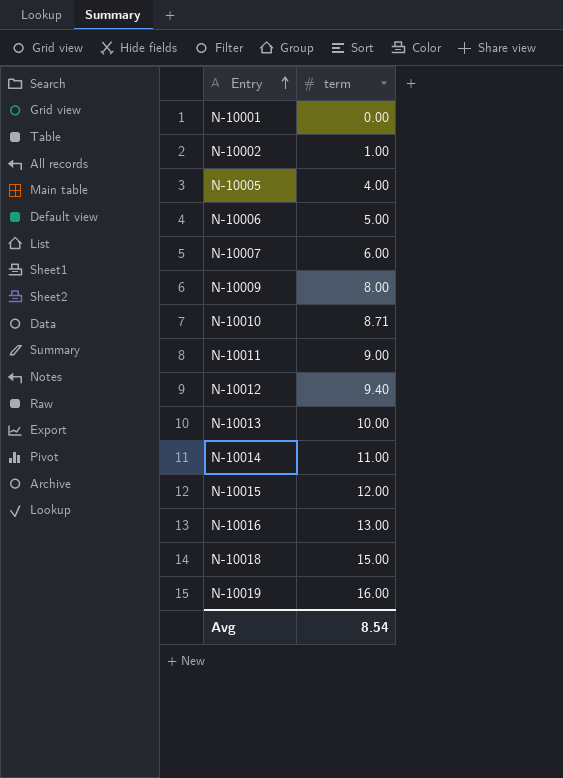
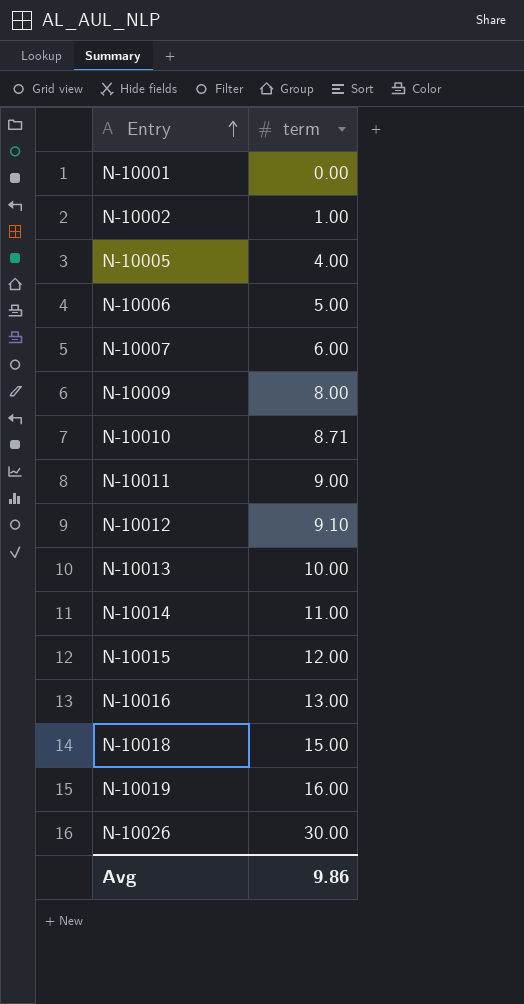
N-10012 | term: 9.40 -> 9.10
row N-10026: none -> 30.00
Avg | term: 8.54 -> 9.86

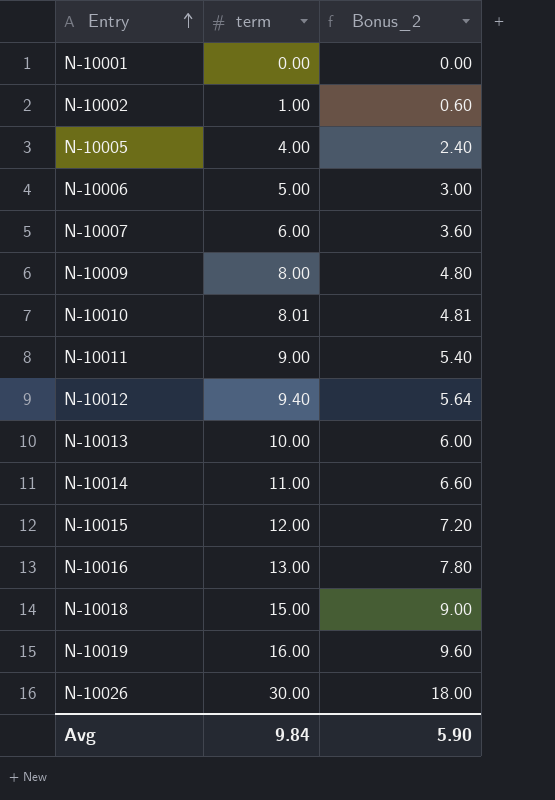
column Bonus_2 | formula: none -> [term] * 0.6
N-10010 | term: 8.71 -> 8.01
N-10012 | term: 9.10 -> 9.40
Avg | term: 9.86 -> 9.84

